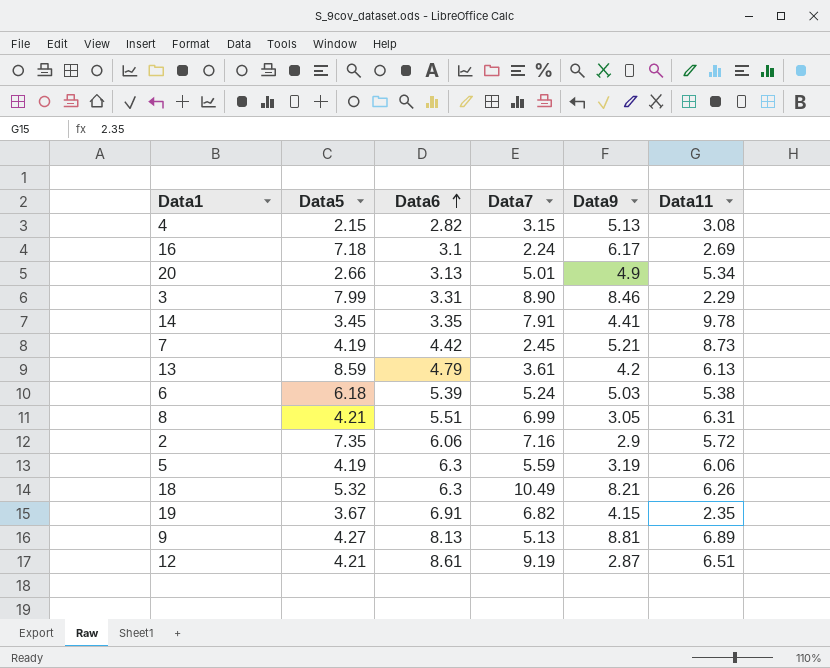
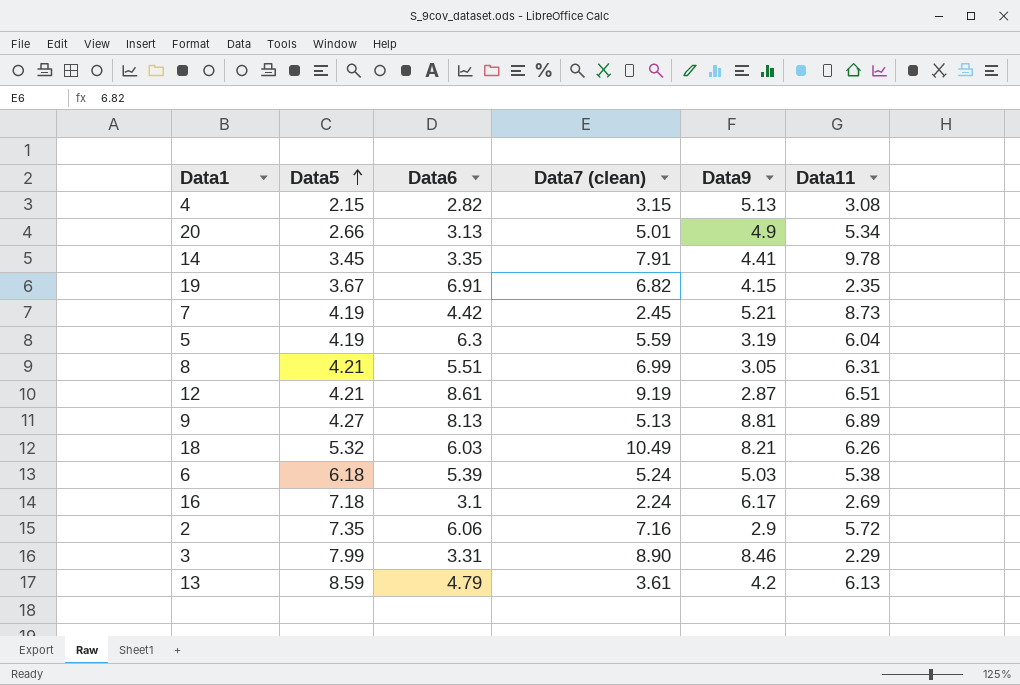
row order: Data6 ascending -> Data5 ascending
column name: Data7 -> Data7 (clean)
5 | Data11: 6.06 -> 6.04
18 | Data6: 6.3 -> 6.03

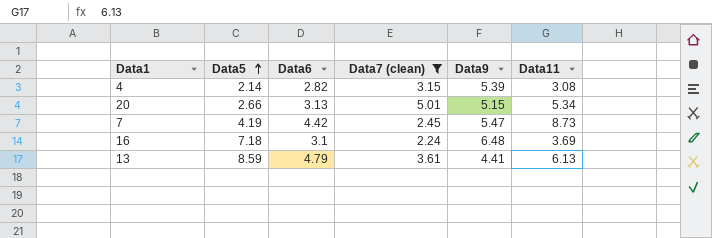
filter: none -> Data7 (clean) <= 5.01
4 | Data5: 2.15 -> 2.14
4 | Data9: 5.13 -> 5.39
20 | Data9: 4.9 -> 5.15
7 | Data9: 5.21 -> 5.47
16 | Data9: 6.17 -> 6.48
16 | Data11: 2.69 -> 3.69
13 | Data9: 4.2 -> 4.41

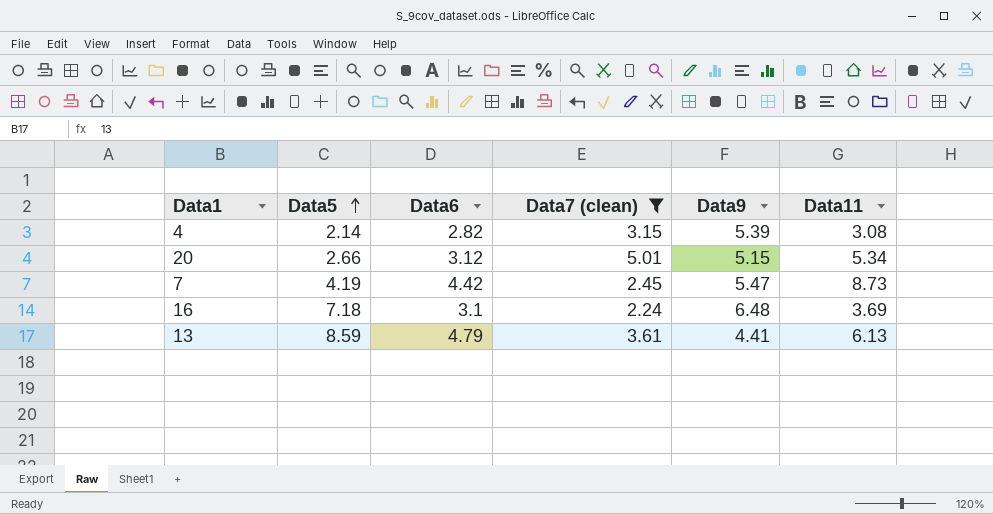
20 | Data6: 3.13 -> 3.12

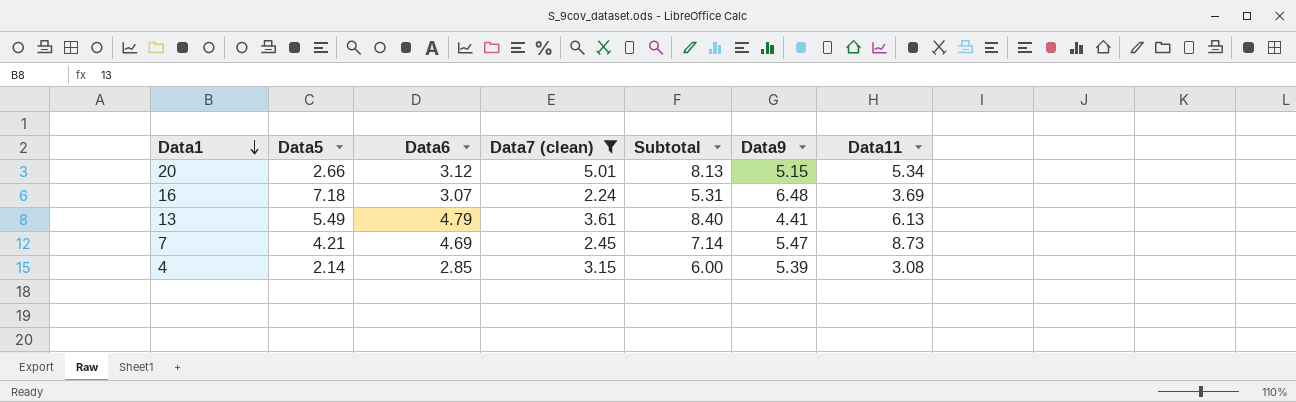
row order: Data5 ascending -> Data1 descending
column Subtotal | formula: none -> [Data6] + [Data7 (clean)]
16 | Data6: 3.1 -> 3.07
13 | Data5: 8.59 -> 5.49
7 | Data5: 4.19 -> 4.21
7 | Data6: 4.42 -> 4.69
4 | Data6: 2.82 -> 2.85

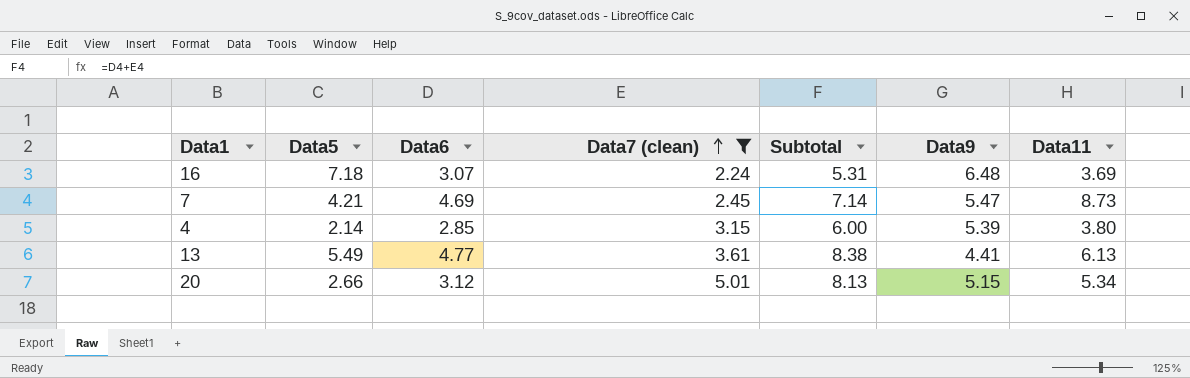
row order: Data1 descending -> Data7 (clean) ascending
4 | Data11: 3.08 -> 3.80
13 | Data6: 4.79 -> 4.77
13 | Subtotal: 8.40 -> 8.38

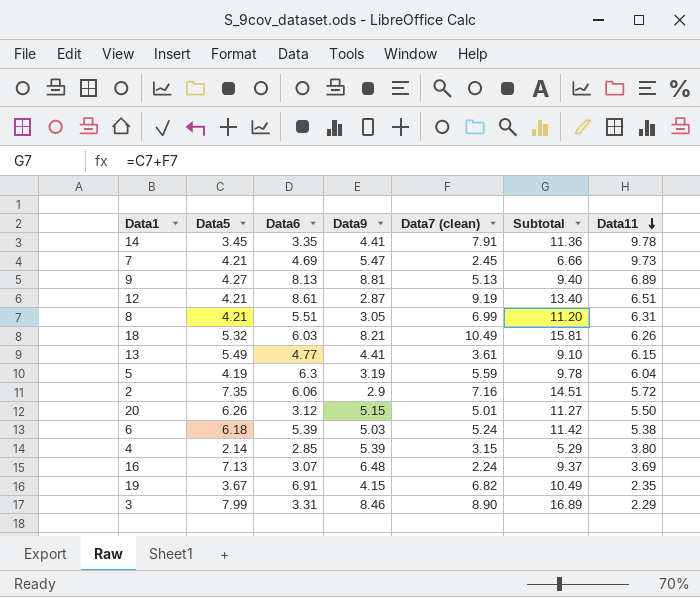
filter: Data7 (clean) <= 5.01 -> none
row order: Data7 (clean) ascending -> Data11 descending
column Data9 | position: 6 -> 4
column Subtotal | formula: [Data6] + [Data7 (clean)] -> [Data5] + [Data7 (clean)]
7 | Data11: 8.73 -> 9.73
13 | Data11: 6.13 -> 6.15
20 | Data5: 2.66 -> 6.26
20 | Data11: 5.34 -> 5.50
16 | Data5: 7.18 -> 7.13

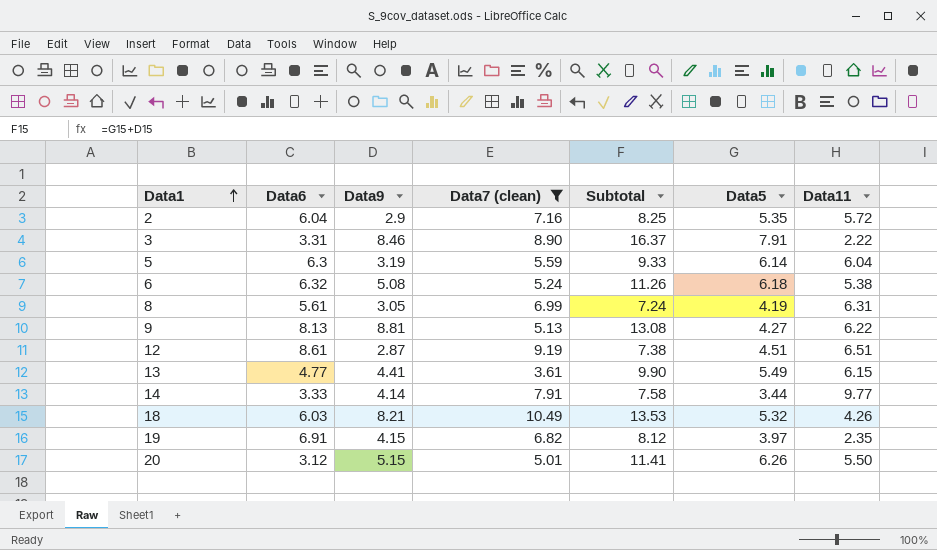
filter: none -> Data7 (clean) >= 3.61
row order: Data11 descending -> Data1 ascending
column Subtotal | formula: [Data5] + [Data7 (clean)] -> [Data9] + [Data5]
column Data5 | position: 2 -> 6
2 | Data6: 6.06 -> 6.04
2 | Data5: 7.35 -> 5.35
3 | Data5: 7.99 -> 7.91
3 | Data11: 2.29 -> 2.22
5 | Data5: 4.19 -> 6.14
6 | Data6: 5.39 -> 6.32
6 | Data9: 5.03 -> 5.08
8 | Data6: 5.51 -> 5.61
8 | Data5: 4.21 -> 4.19
9 | Data11: 6.89 -> 6.22
12 | Data5: 4.21 -> 4.51
14 | Data6: 3.35 -> 3.33
14 | Data9: 4.41 -> 4.14
14 | Data5: 3.45 -> 3.44
14 | Data11: 9.78 -> 9.77
18 | Data11: 6.26 -> 4.26
19 | Data5: 3.67 -> 3.97

